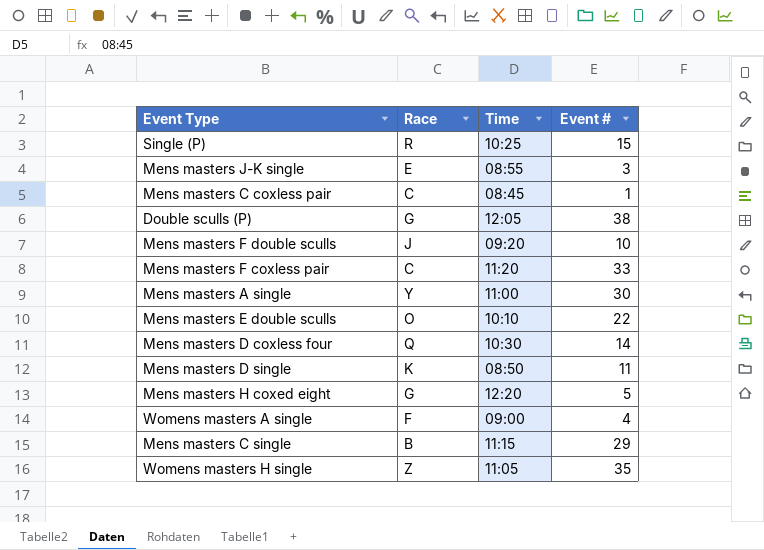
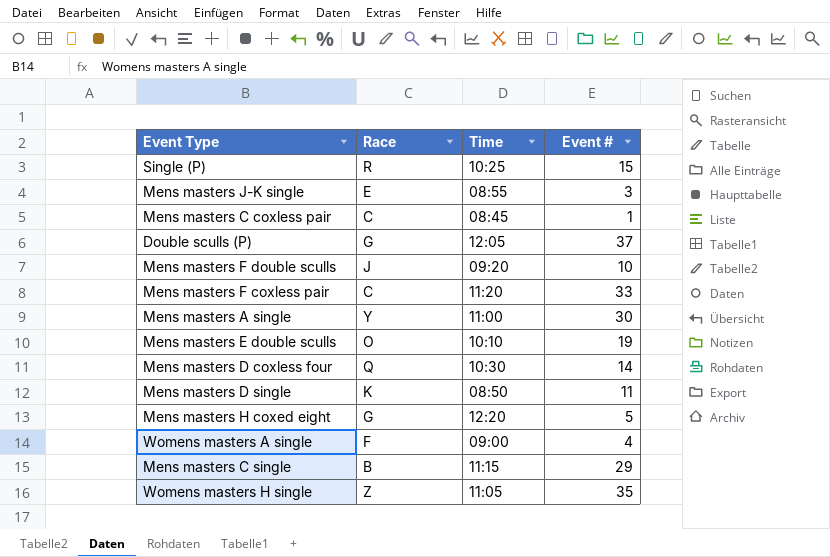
Double sculls (P) | Event #: 38 -> 37
Mens masters E double sculls | Event #: 22 -> 19

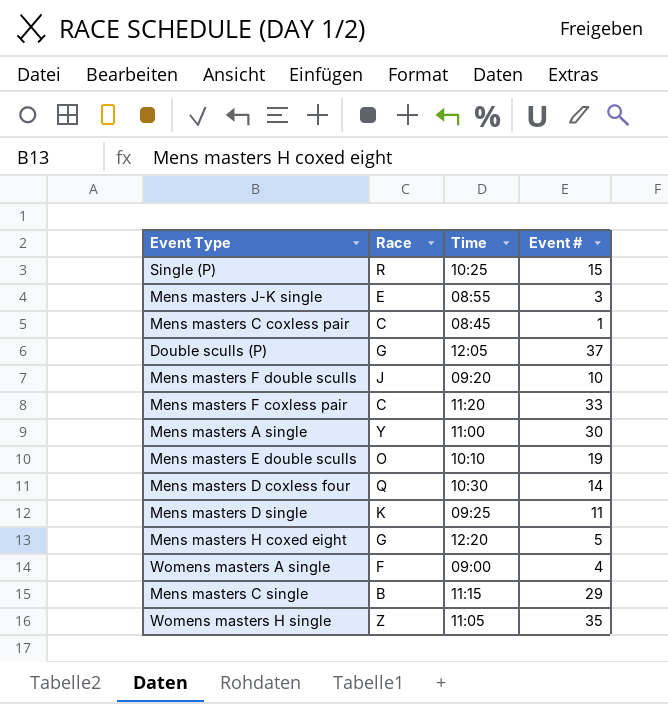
Mens masters D single | Time: 08:50 -> 09:25

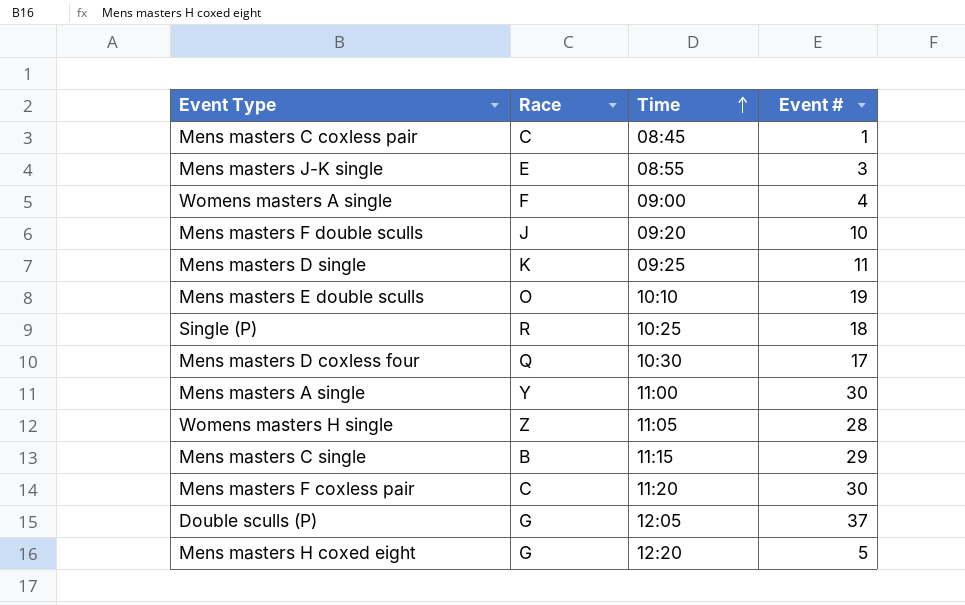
row order: none -> Time ascending
Single (P) | Event #: 15 -> 18
Mens masters D coxless four | Event #: 14 -> 17
Womens masters H single | Event #: 35 -> 28
Mens masters F coxless pair | Event #: 33 -> 30

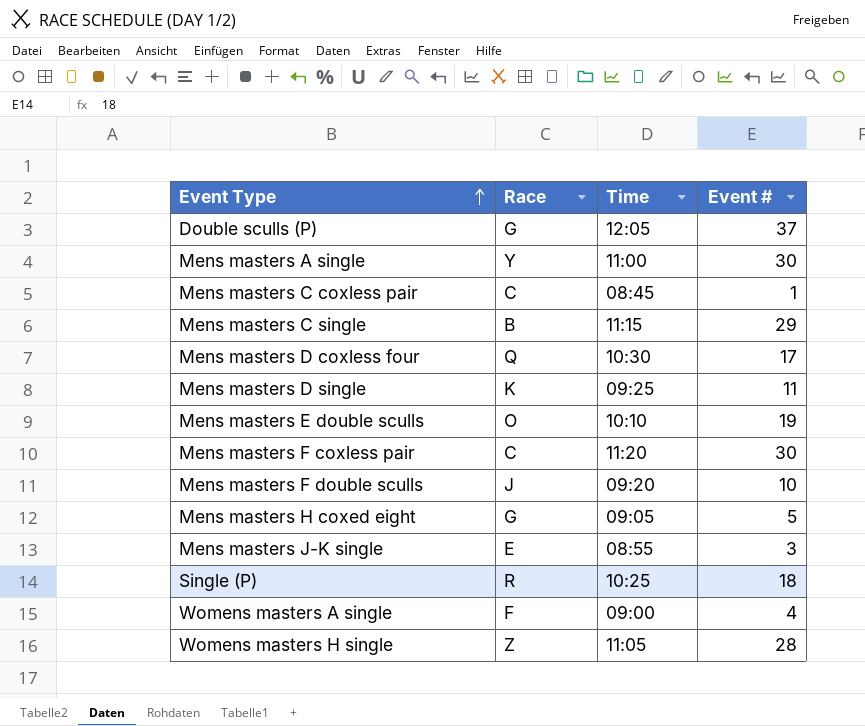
row order: Time ascending -> Event Type ascending
Mens masters H coxed eight | Time: 12:20 -> 09:05

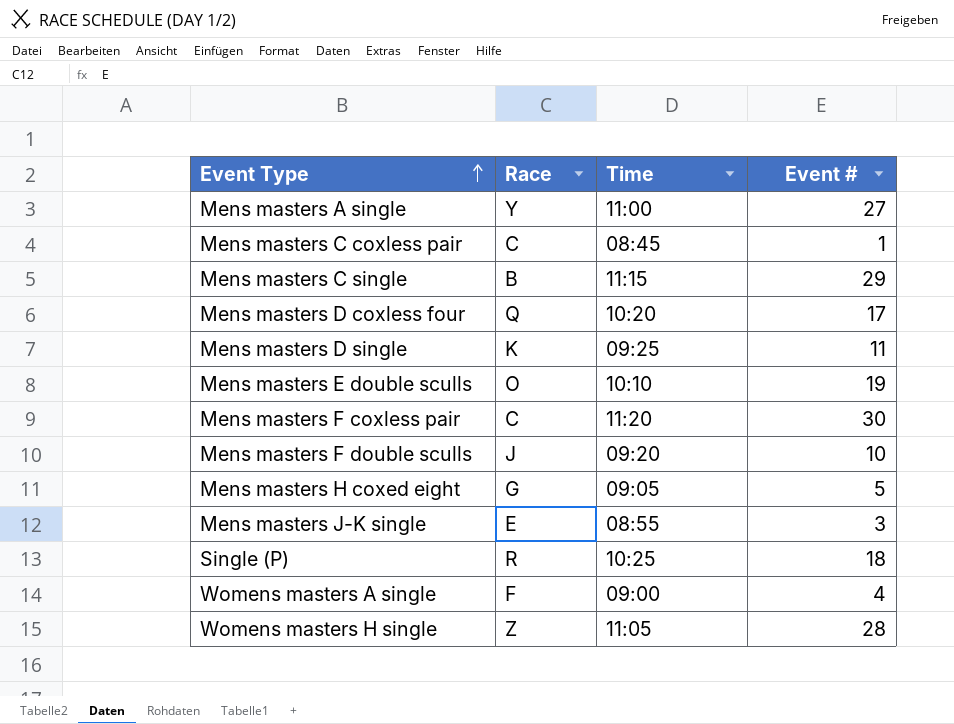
row Double sculls (P): G | 12:05 | 37 -> none
Mens masters A single | Event #: 30 -> 27
Mens masters D coxless four | Time: 10:30 -> 10:20

